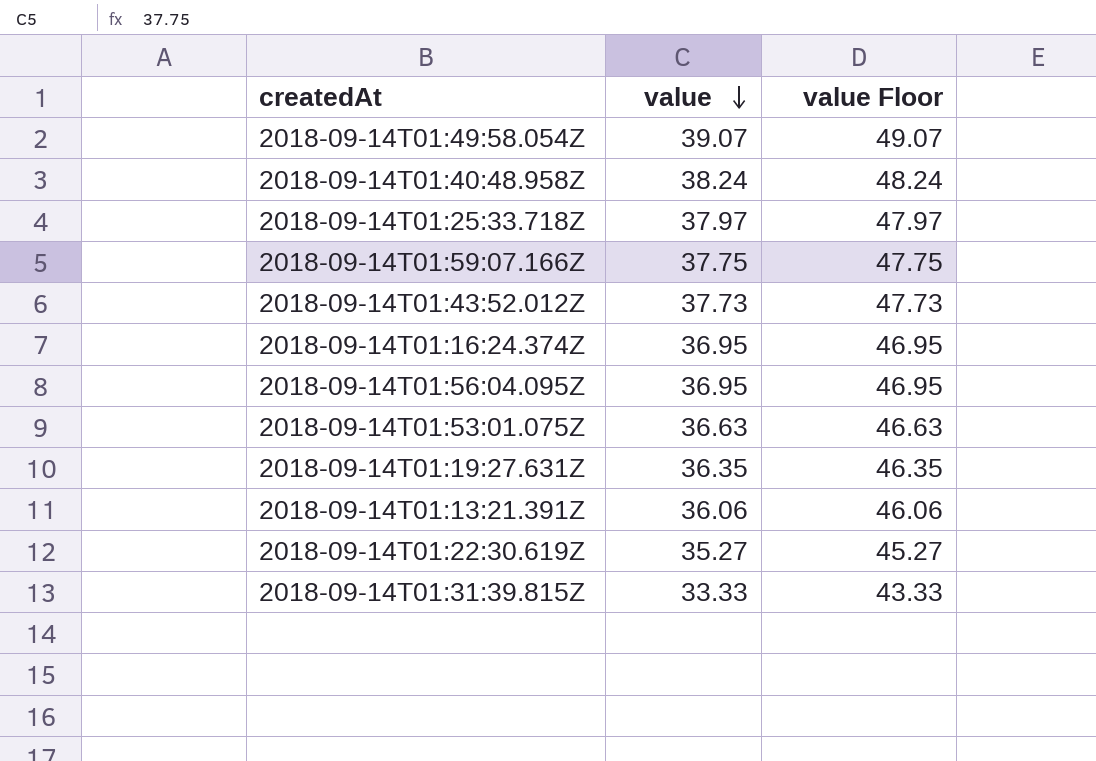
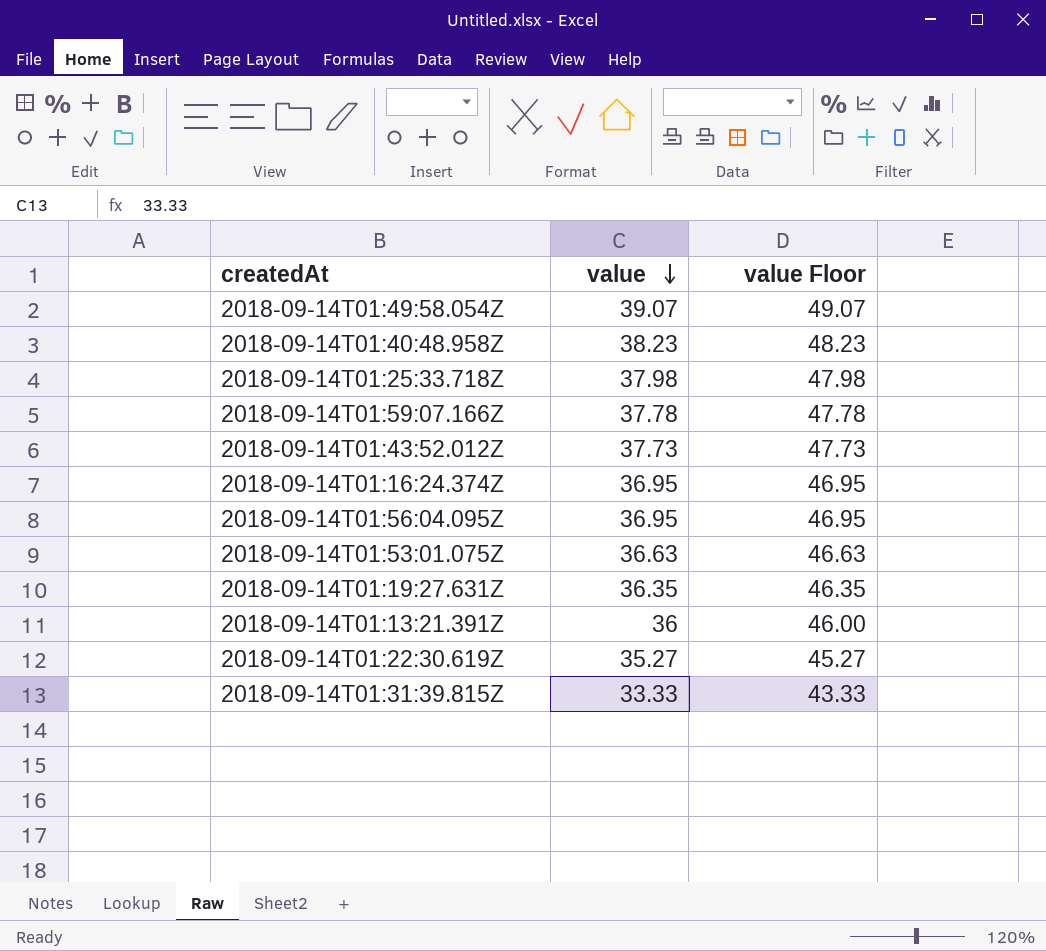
2018-09-14T01:40:48.958Z | value: 38.24 -> 38.23
2018-09-14T01:40:48.958Z | value Floor: 48.24 -> 48.23
2018-09-14T01:25:33.718Z | value: 37.97 -> 37.98
2018-09-14T01:25:33.718Z | value Floor: 47.97 -> 47.98
2018-09-14T01:59:07.166Z | value: 37.75 -> 37.78
2018-09-14T01:59:07.166Z | value Floor: 47.75 -> 47.78
2018-09-14T01:13:21.391Z | value: 36.06 -> 36
2018-09-14T01:13:21.391Z | value Floor: 46.06 -> 46.00

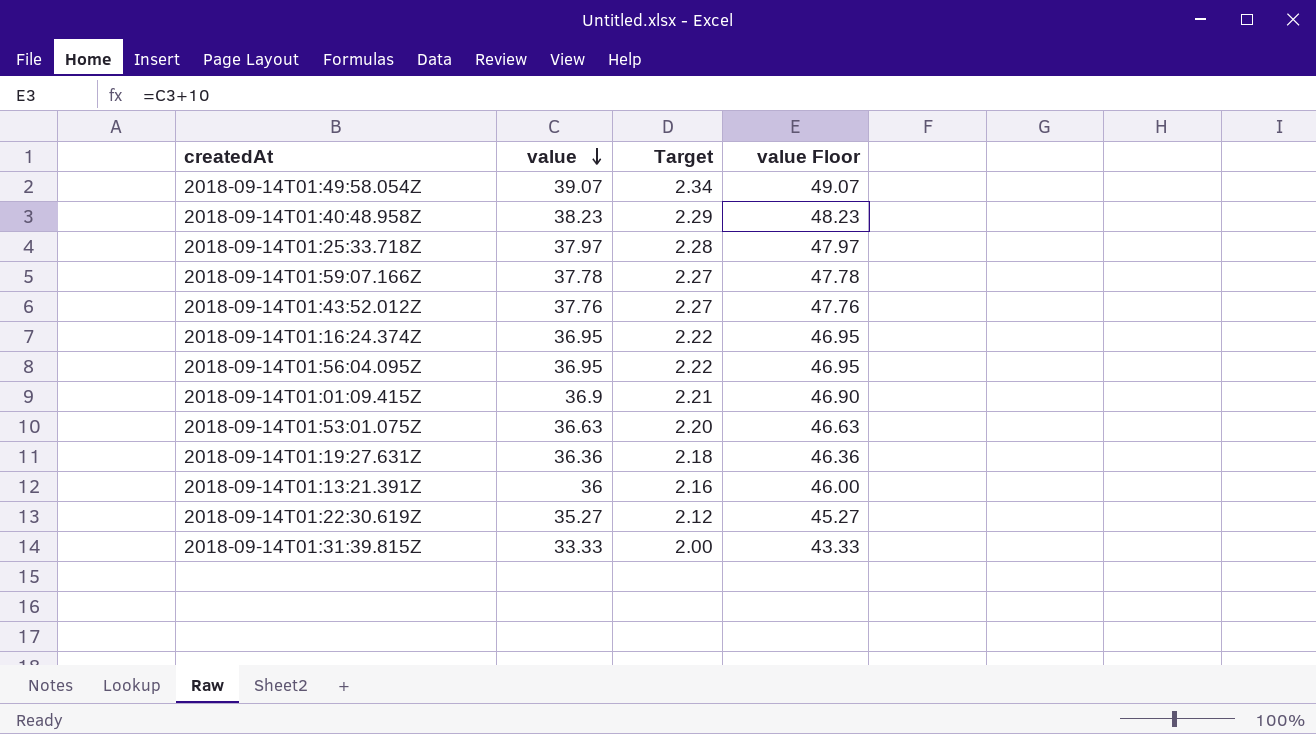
column Target | formula: none -> [value] * 0.06
2018-09-14T01:25:33.718Z | value: 37.98 -> 37.97
2018-09-14T01:25:33.718Z | value Floor: 47.98 -> 47.97
2018-09-14T01:43:52.012Z | value: 37.73 -> 37.76
2018-09-14T01:43:52.012Z | value Floor: 47.73 -> 47.76
row 2018-09-14T01:01:09.415Z: none -> 36.9 | 2.21 | 46.90
2018-09-14T01:19:27.631Z | value: 36.35 -> 36.36
2018-09-14T01:19:27.631Z | value Floor: 46.35 -> 46.36

